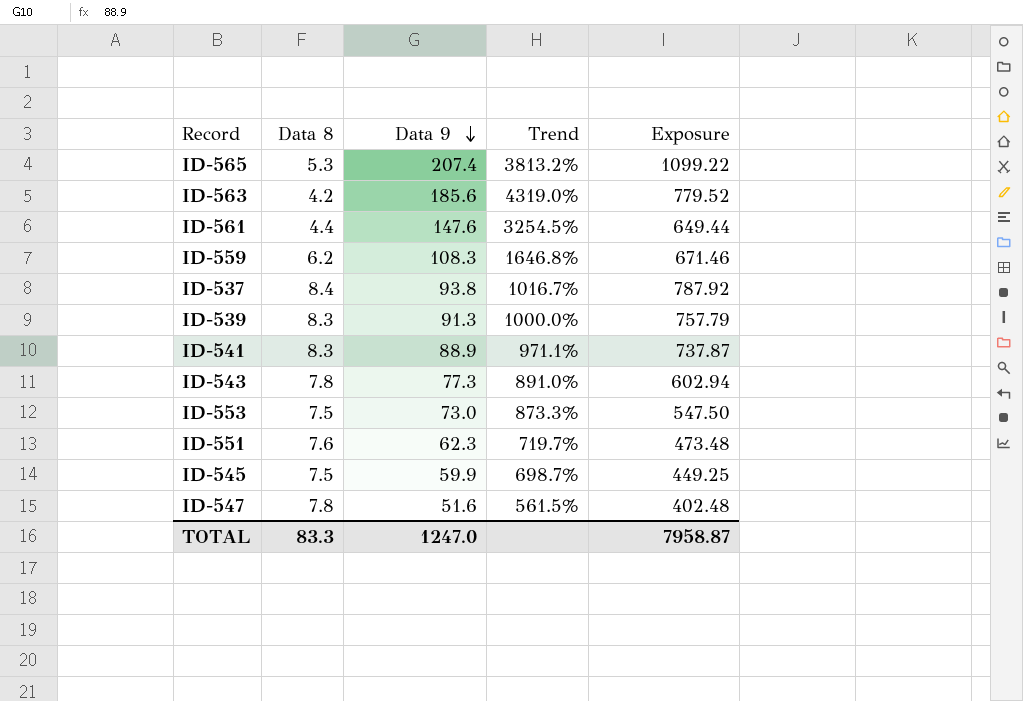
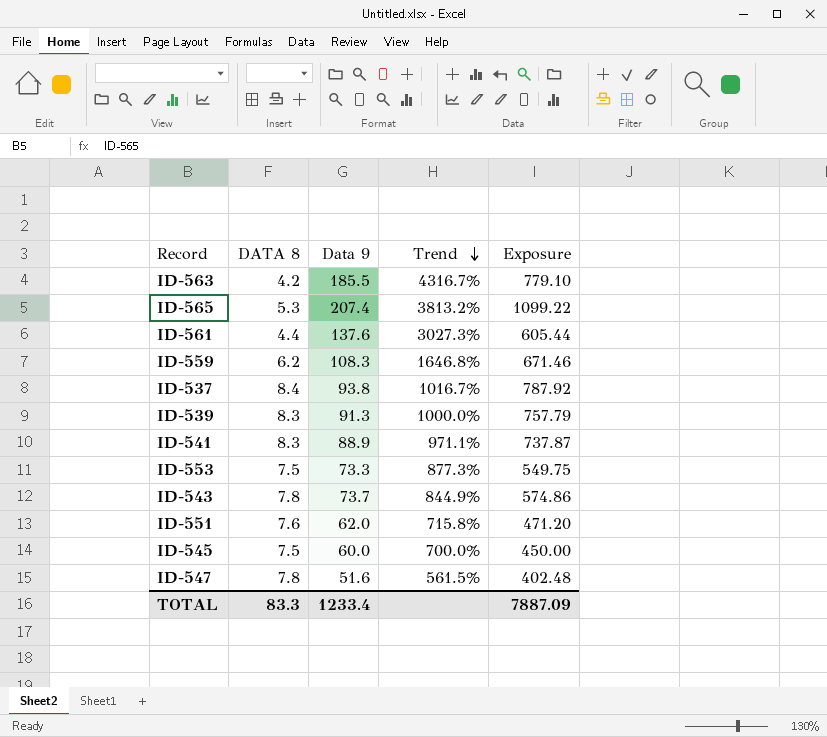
row order: Data 9 descending -> Trend descending
column name: Data 8 -> DATA 8
ID-563 | Data 9: 185.6 -> 185.5
ID-563 | Trend: 4319.0% -> 4316.7%
ID-563 | Exposure: 779.52 -> 779.10
ID-561 | Data 9: 147.6 -> 137.6
ID-561 | Trend: 3254.5% -> 3027.3%
ID-561 | Exposure: 649.44 -> 605.44
ID-553 | Data 9: 73.0 -> 73.3
ID-553 | Trend: 873.3% -> 877.3%
ID-553 | Exposure: 547.50 -> 549.75
ID-543 | Data 9: 77.3 -> 73.7
ID-543 | Trend: 891.0% -> 844.9%
ID-543 | Exposure: 602.94 -> 574.86
ID-551 | Data 9: 62.3 -> 62.0
ID-551 | Trend: 719.7% -> 715.8%
ID-551 | Exposure: 473.48 -> 471.20
ID-545 | Data 9: 59.9 -> 60.0
ID-545 | Trend: 698.7% -> 700.0%
ID-545 | Exposure: 449.25 -> 450.00
TOTAL | Data 9: 1247.0 -> 1233.4
TOTAL | Exposure: 7958.87 -> 7887.09

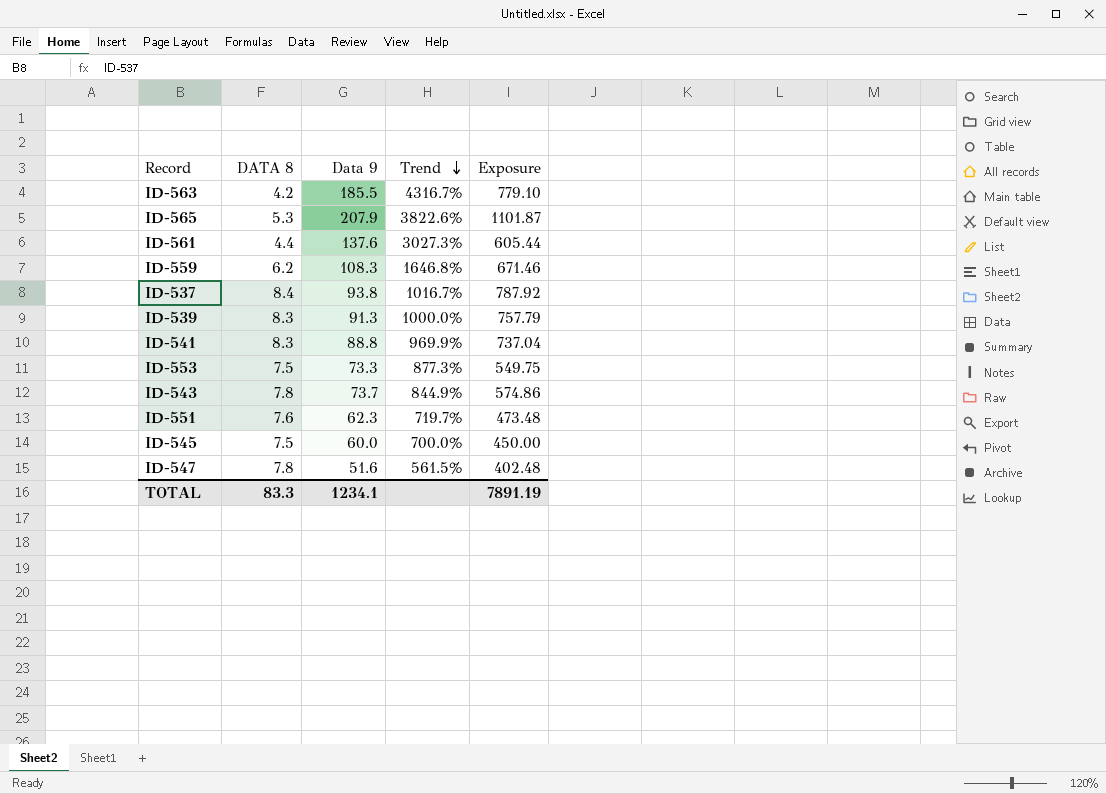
ID-565 | Data 9: 207.4 -> 207.9
ID-565 | Trend: 3813.2% -> 3822.6%
ID-565 | Exposure: 1099.22 -> 1101.87
ID-541 | Data 9: 88.9 -> 88.8
ID-541 | Trend: 971.1% -> 969.9%
ID-541 | Exposure: 737.87 -> 737.04
ID-551 | Data 9: 62.0 -> 62.3
ID-551 | Trend: 715.8% -> 719.7%
ID-551 | Exposure: 471.20 -> 473.48
TOTAL | Data 9: 1233.4 -> 1234.1
TOTAL | Exposure: 7887.09 -> 7891.19

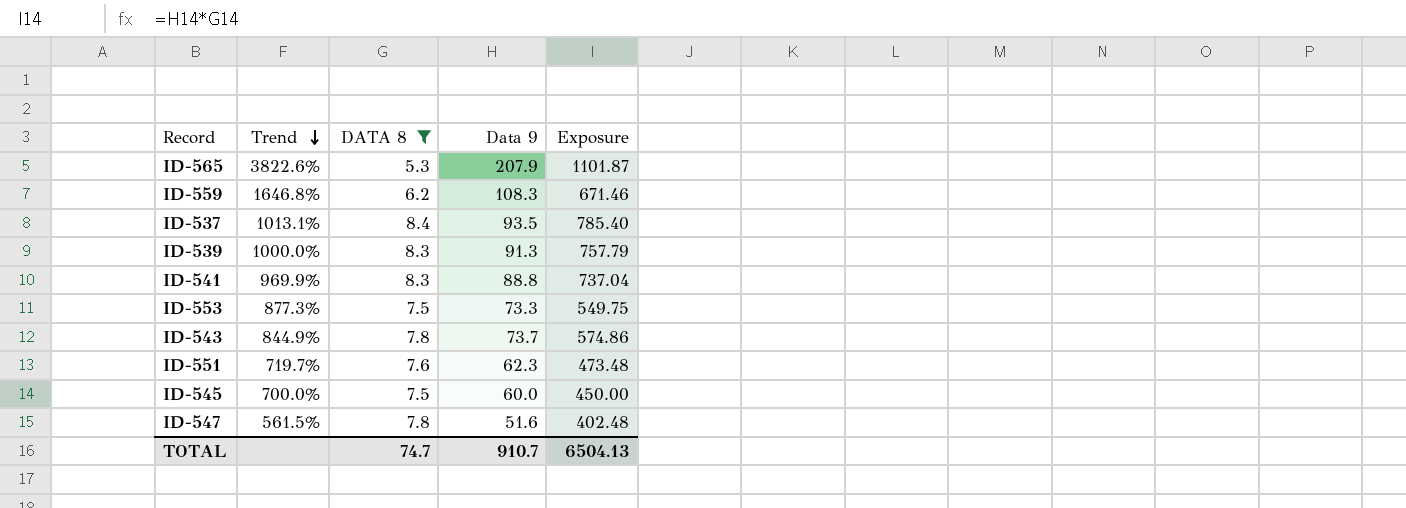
filter: none -> DATA 8 >= 5.3
column Trend | position: 4 -> 2
ID-537 | Trend: 1016.7% -> 1013.1%
ID-537 | Data 9: 93.8 -> 93.5
ID-537 | Exposure: 787.92 -> 785.40
TOTAL | DATA 8: 83.3 -> 74.7
TOTAL | Data 9: 1234.1 -> 910.7
TOTAL | Exposure: 7891.19 -> 6504.13

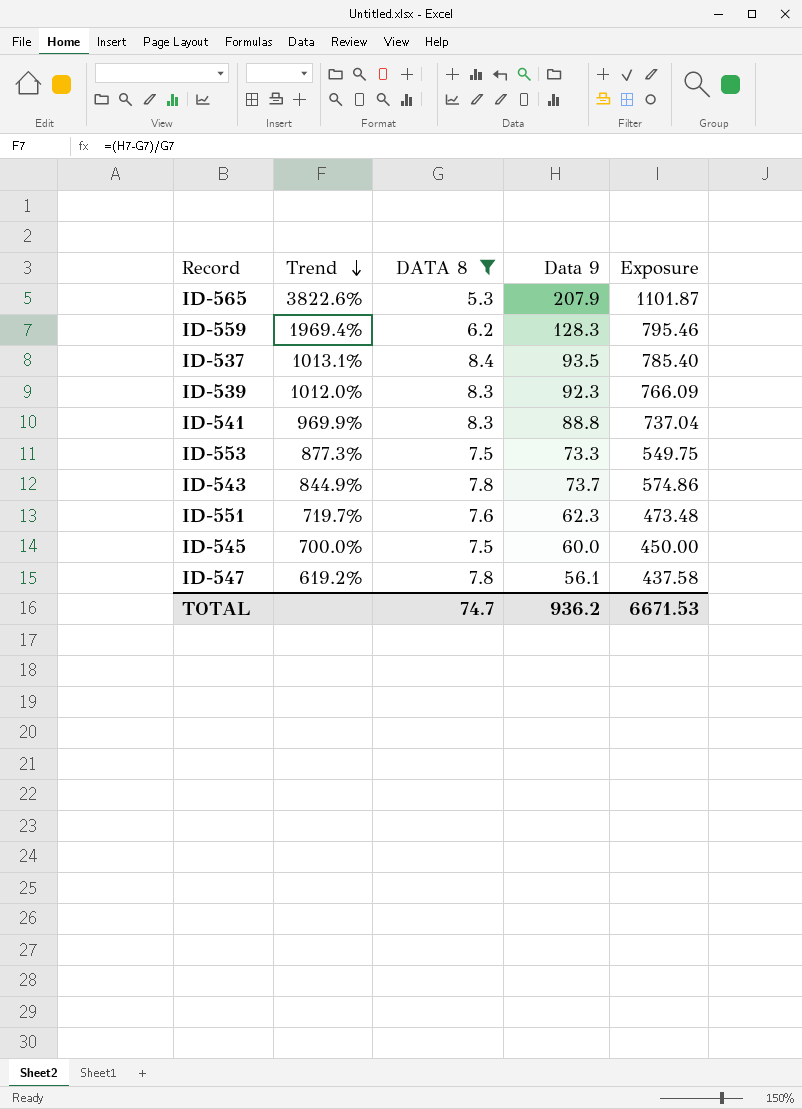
ID-559 | Trend: 1646.8% -> 1969.4%
ID-559 | Data 9: 108.3 -> 128.3
ID-559 | Exposure: 671.46 -> 795.46
ID-539 | Trend: 1000.0% -> 1012.0%
ID-539 | Data 9: 91.3 -> 92.3
ID-539 | Exposure: 757.79 -> 766.09
ID-547 | Trend: 561.5% -> 619.2%
ID-547 | Data 9: 51.6 -> 56.1
ID-547 | Exposure: 402.48 -> 437.58
TOTAL | Data 9: 910.7 -> 936.2
TOTAL | Exposure: 6504.13 -> 6671.53

